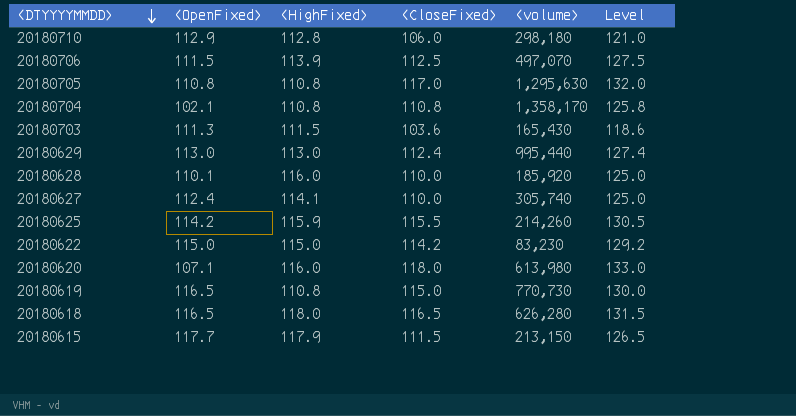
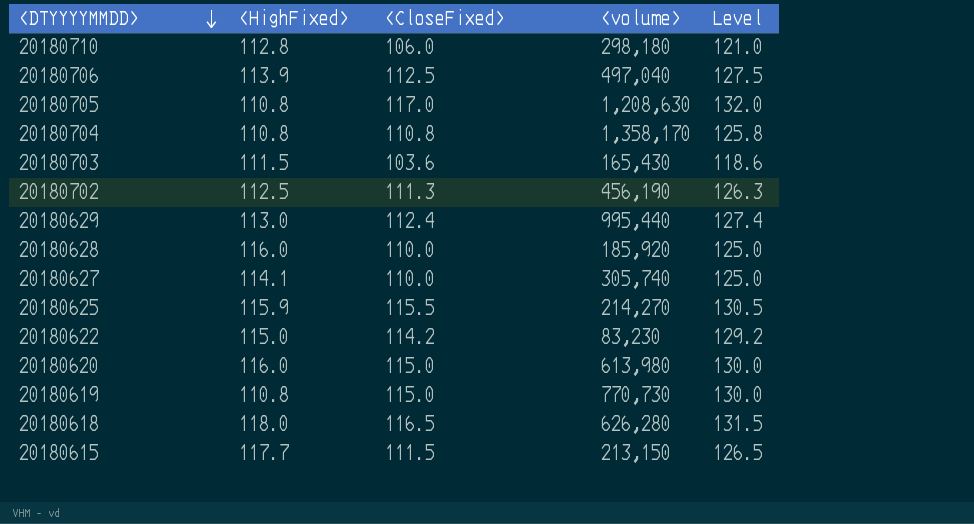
column <OpenFixed> | position: 2 -> none
20180706 | <volume>: 497,070 -> 497,040
20180705 | <volume>: 1,295,630 -> 1,208,630
row 20180702: none -> 112.5 | 111.3 | 456,190 | 126.3
20180625 | <volume>: 214,260 -> 214,270
20180620 | <CloseFixed>: 118.0 -> 115.0
20180620 | Level: 133.0 -> 130.0
20180615 | <HighFixed>: 117.9 -> 117.7

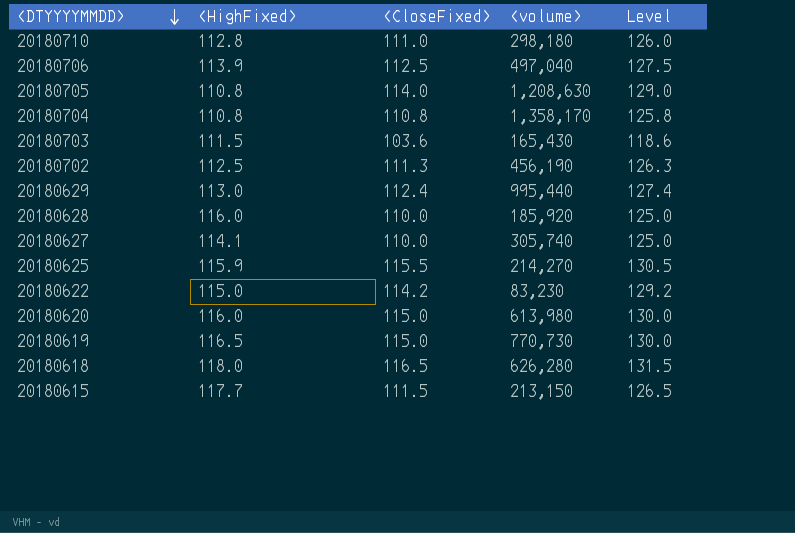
20180710 | <CloseFixed>: 106.0 -> 111.0
20180710 | Level: 121.0 -> 126.0
20180705 | <CloseFixed>: 117.0 -> 114.0
20180705 | Level: 132.0 -> 129.0
20180619 | <HighFixed>: 110.8 -> 116.5

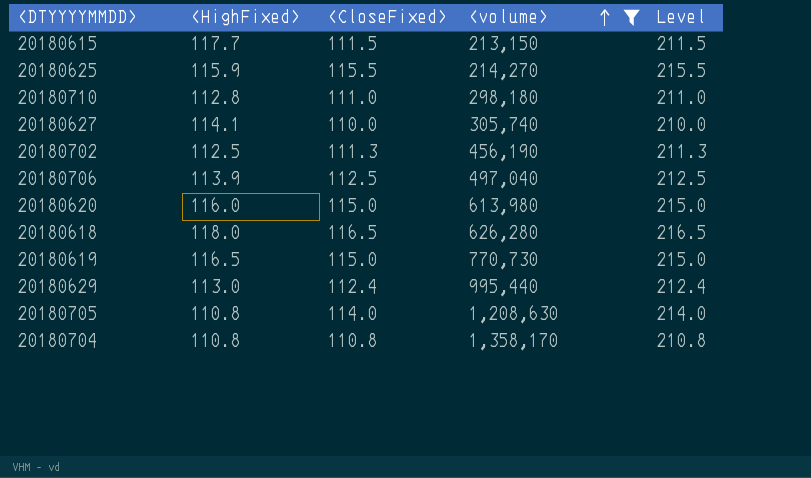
filter: none -> <volume> >= 213,150
row order: <DTYYYYMMDD> descending -> <volume> ascending
column Level | formula: [<CloseFixed>] + 15 -> [<CloseFixed>] + 100

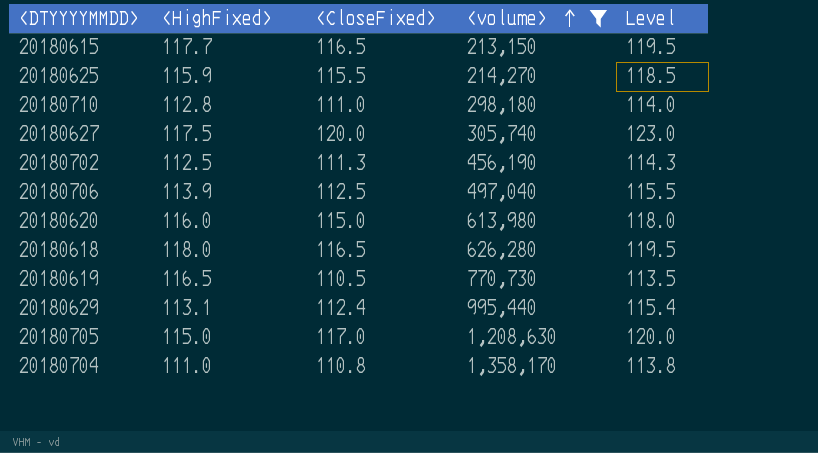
column Level | formula: [<CloseFixed>] + 100 -> [<CloseFixed>] + 3
20180615 | <CloseFixed>: 111.5 -> 116.5
20180627 | <HighFixed>: 114.1 -> 117.5
20180627 | <CloseFixed>: 110.0 -> 120.0
20180619 | <CloseFixed>: 115.0 -> 110.5
20180629 | <HighFixed>: 113.0 -> 113.1
20180705 | <HighFixed>: 110.8 -> 115.0
20180705 | <CloseFixed>: 114.0 -> 117.0
20180704 | <HighFixed>: 110.8 -> 111.0

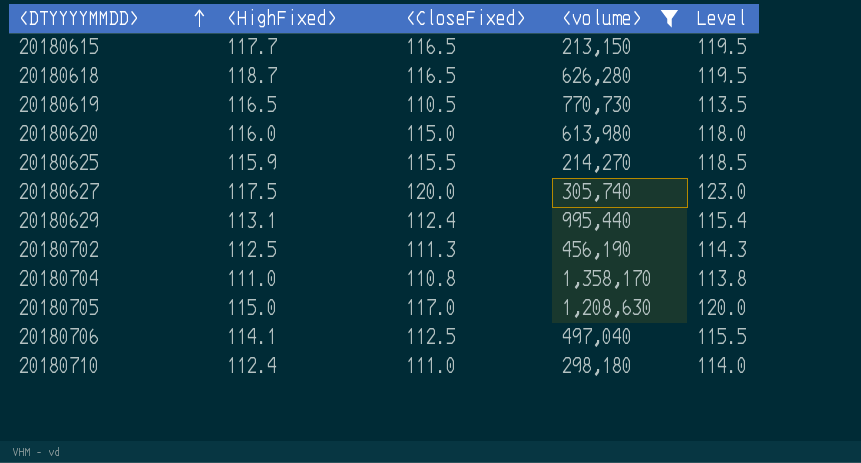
row order: <volume> ascending -> <DTYYYYMMDD> ascending
20180618 | <HighFixed>: 118.0 -> 118.7
20180706 | <HighFixed>: 113.9 -> 114.1
20180710 | <HighFixed>: 112.8 -> 112.4

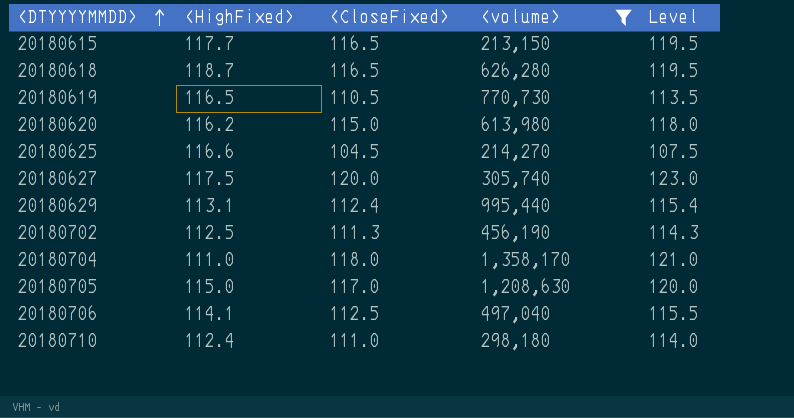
20180620 | <HighFixed>: 116.0 -> 116.2
20180625 | <HighFixed>: 115.9 -> 116.6
20180625 | <CloseFixed>: 115.5 -> 104.5
20180625 | Level: 118.5 -> 107.5
20180704 | <CloseFixed>: 110.8 -> 118.0
20180704 | Level: 113.8 -> 121.0

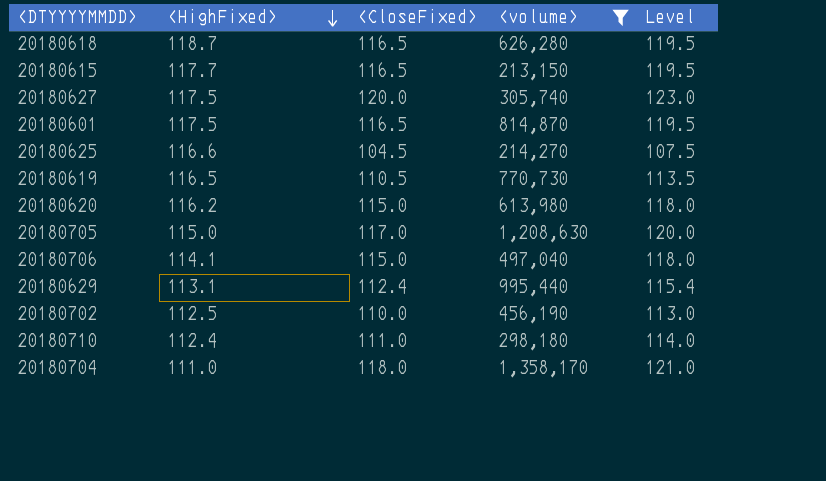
row order: <DTYYYYMMDD> ascending -> <HighFixed> descending
row 20180601: none -> 117.5 | 116.5 | 814,870 | 119.5
20180706 | <CloseFixed>: 112.5 -> 115.0
20180706 | Level: 115.5 -> 118.0
20180702 | <CloseFixed>: 111.3 -> 110.0
20180702 | Level: 114.3 -> 113.0

